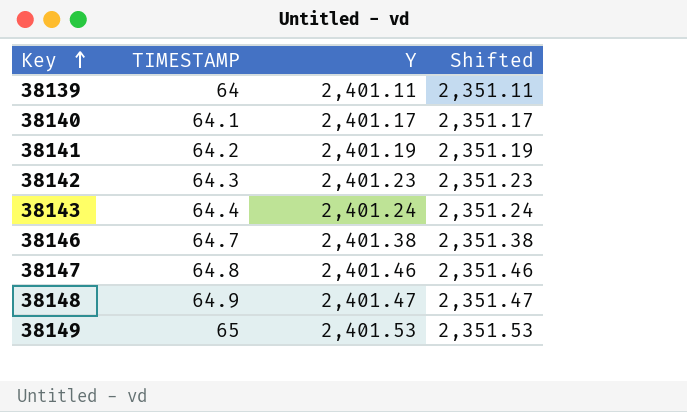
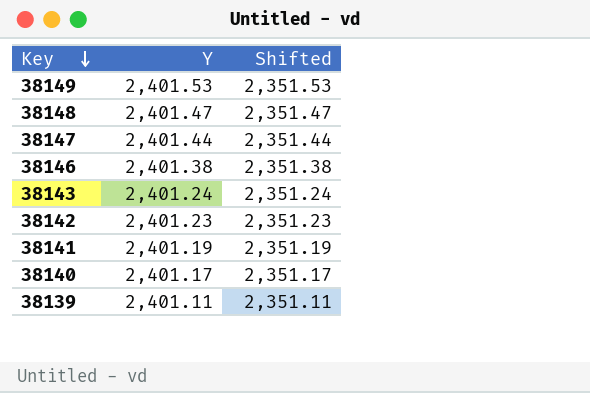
row order: Key ascending -> Key descending
column TIMESTAMP | position: 2 -> none
38147 | Y: 2,401.46 -> 2,401.44
38147 | Shifted: 2,351.46 -> 2,351.44

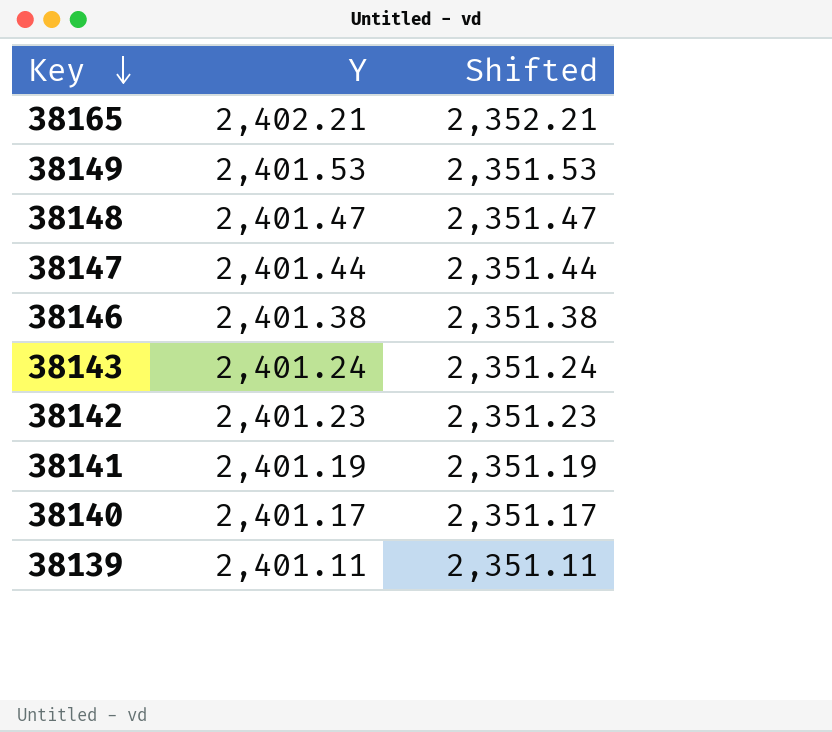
row 38165: none -> 2,402.21 | 2,352.21

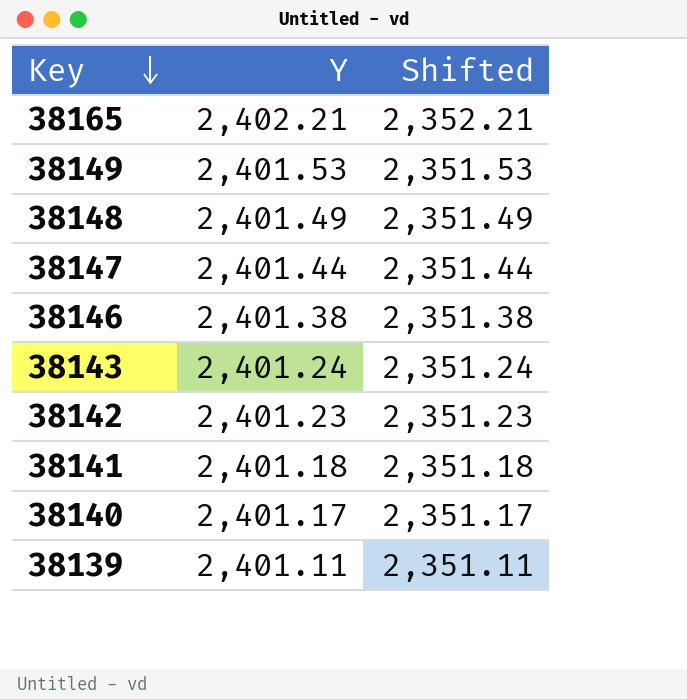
38148 | Y: 2,401.47 -> 2,401.49
38148 | Shifted: 2,351.47 -> 2,351.49
38141 | Y: 2,401.19 -> 2,401.18
38141 | Shifted: 2,351.19 -> 2,351.18

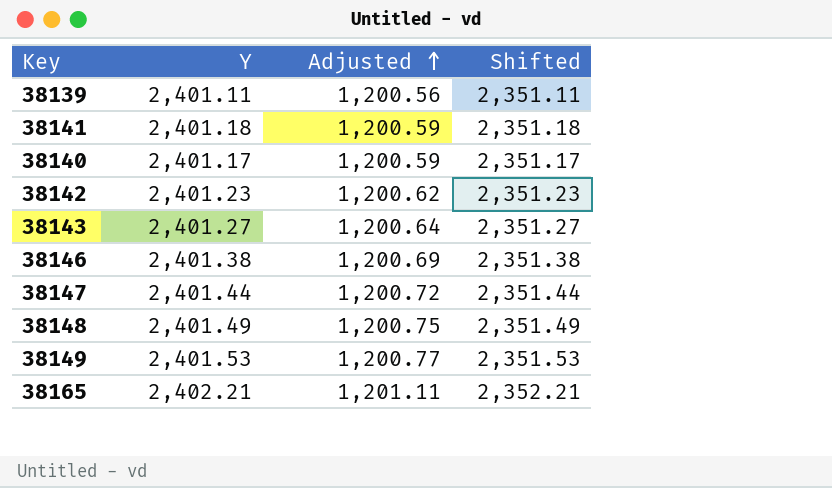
row order: Key descending -> Adjusted ascending
column Adjusted | formula: none -> [Y] * 0.5
38143 | Y: 2,401.24 -> 2,401.27
38143 | Shifted: 2,351.24 -> 2,351.27

